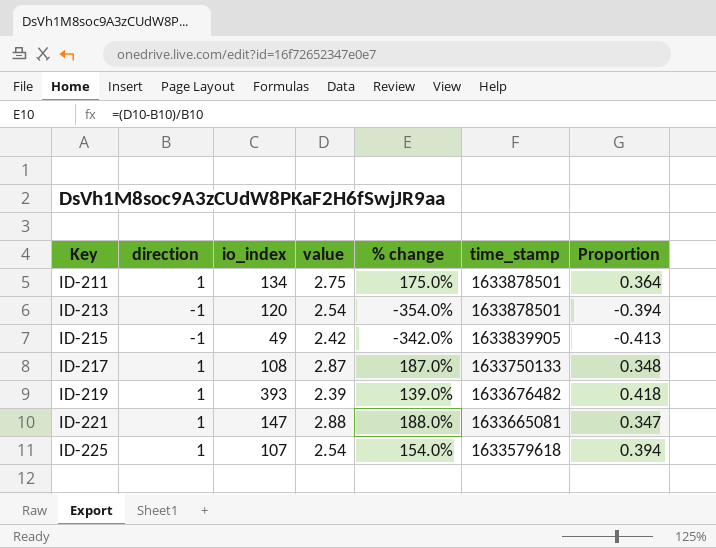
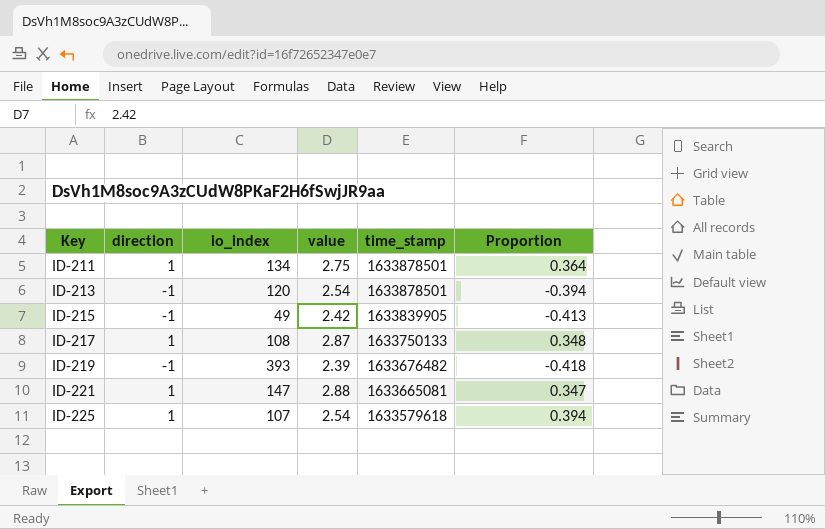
column % change | formula: ([value] - [direction]) / [direction] -> none
ID-219 | direction: 1 -> -1
ID-219 | Proportion: 0.418 -> -0.418

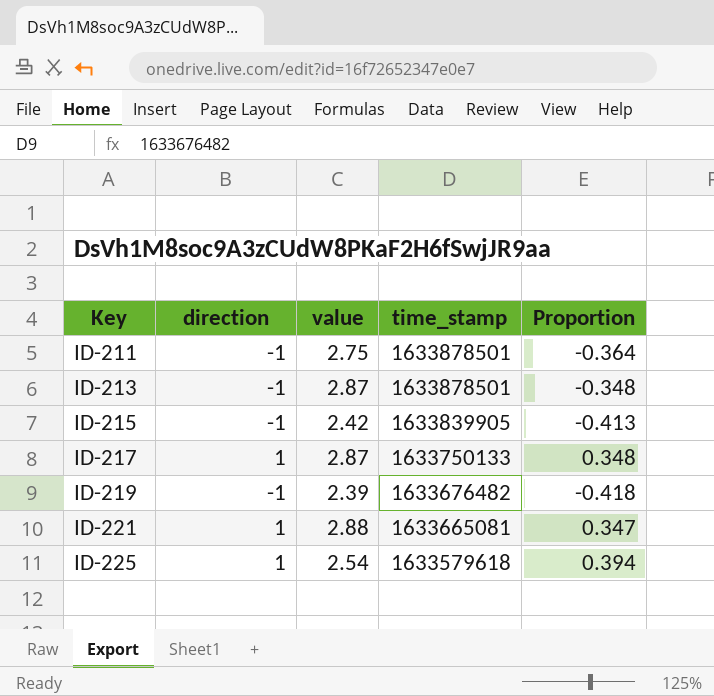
column io_index | position: 3 -> none
ID-211 | direction: 1 -> -1
ID-211 | Proportion: 0.364 -> -0.364
ID-213 | value: 2.54 -> 2.87
ID-213 | Proportion: -0.394 -> -0.348

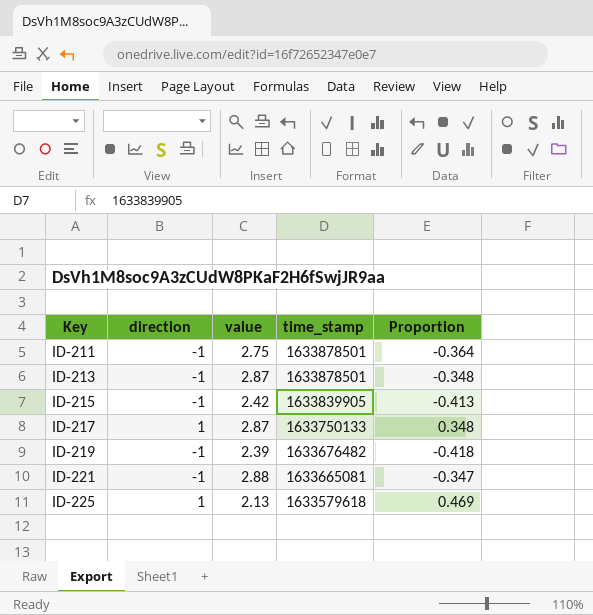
ID-221 | direction: 1 -> -1
ID-221 | Proportion: 0.347 -> -0.347
ID-225 | value: 2.54 -> 2.13
ID-225 | Proportion: 0.394 -> 0.469

